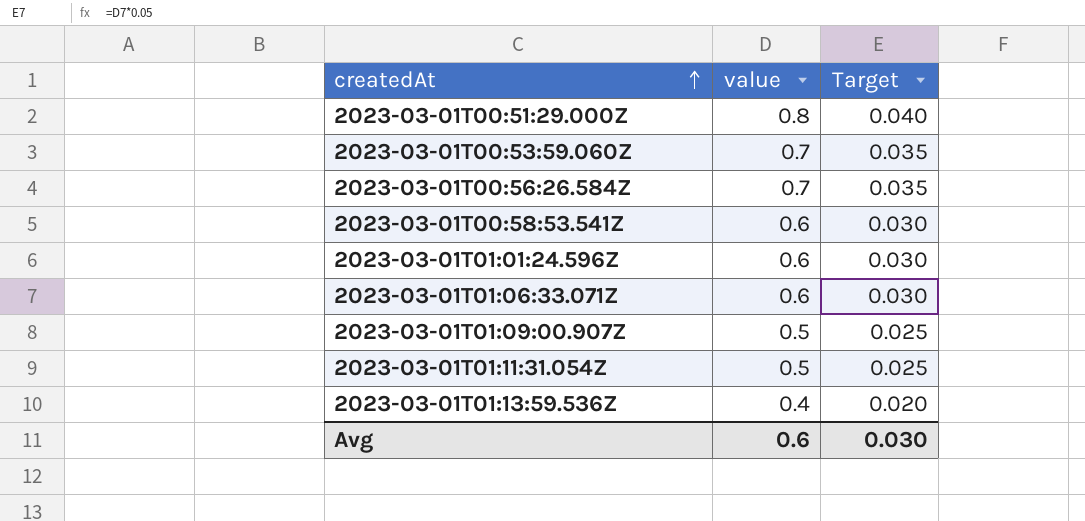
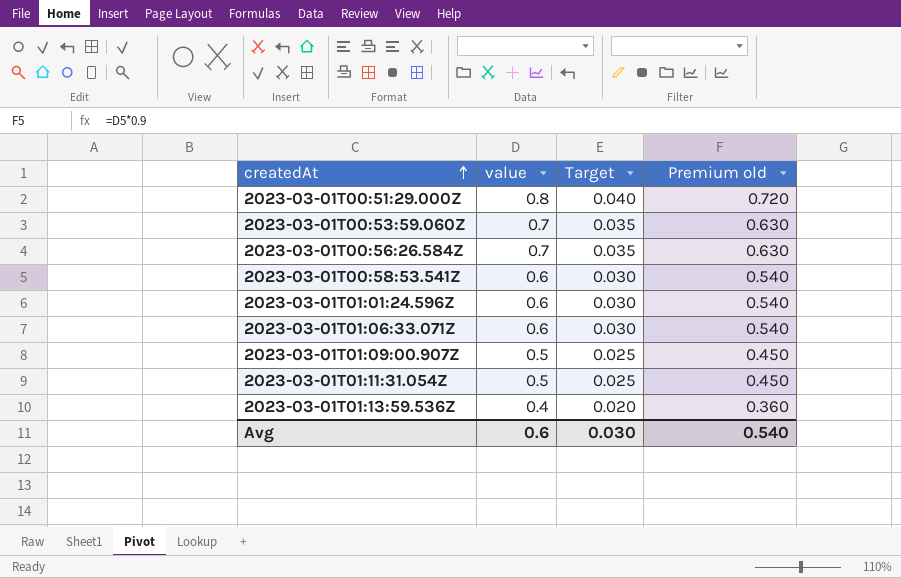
column Premium old | formula: none -> [value] * 0.9

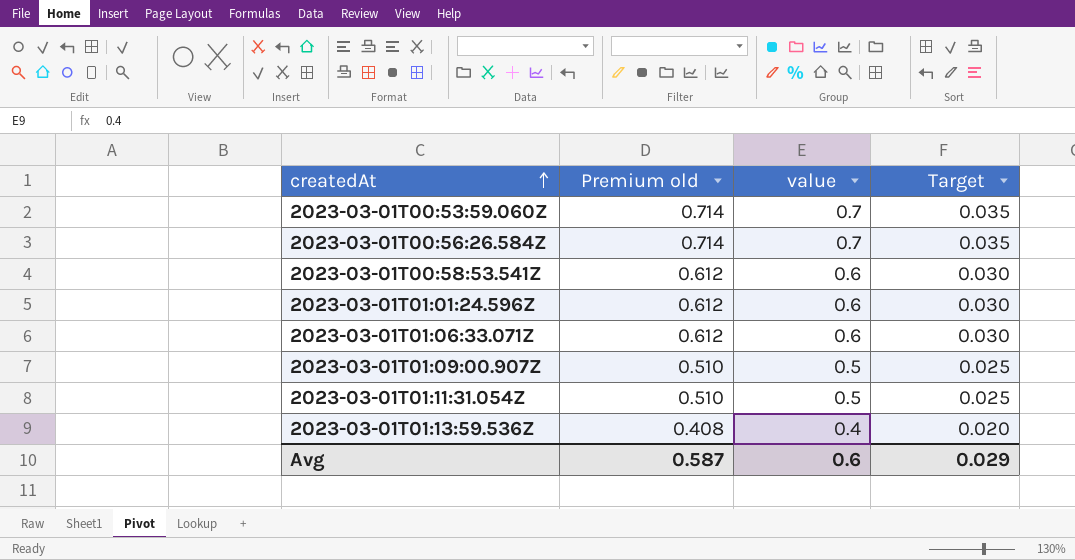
column Premium old | formula: [value] * 0.9 -> [value] * 1.02
column Premium old | position: 4 -> 2
row 2023-03-01T00:51:29.000Z: 0.8 | 0.040 | 0.720 -> none
Avg | Premium old: 0.540 -> 0.587
Avg | Target: 0.030 -> 0.029

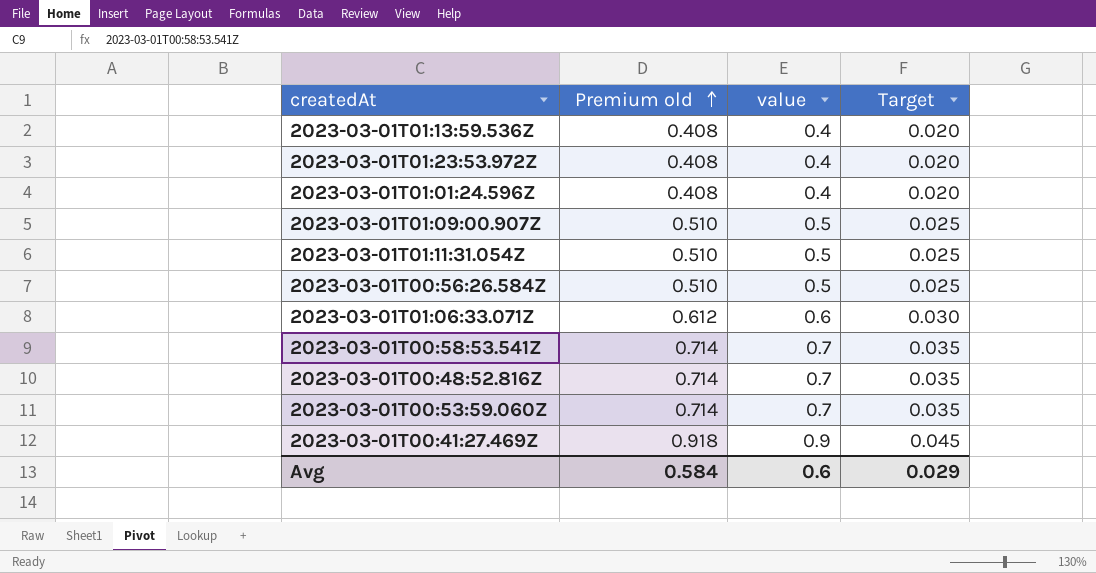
row order: createdAt ascending -> Premium old ascending
row 2023-03-01T01:23:53.972Z: none -> 0.408 | 0.4 | 0.020
2023-03-01T01:01:24.596Z | Premium old: 0.612 -> 0.408
2023-03-01T01:01:24.596Z | value: 0.6 -> 0.4
2023-03-01T01:01:24.596Z | Target: 0.030 -> 0.020
2023-03-01T00:56:26.584Z | Premium old: 0.714 -> 0.510
2023-03-01T00:56:26.584Z | value: 0.7 -> 0.5
2023-03-01T00:56:26.584Z | Target: 0.035 -> 0.025
2023-03-01T00:58:53.541Z | Premium old: 0.612 -> 0.714
2023-03-01T00:58:53.541Z | value: 0.6 -> 0.7
2023-03-01T00:58:53.541Z | Target: 0.030 -> 0.035
row 2023-03-01T00:48:52.816Z: none -> 0.714 | 0.7 | 0.035
row 2023-03-01T00:41:27.469Z: none -> 0.918 | 0.9 | 0.045
Avg | Premium old: 0.587 -> 0.584

